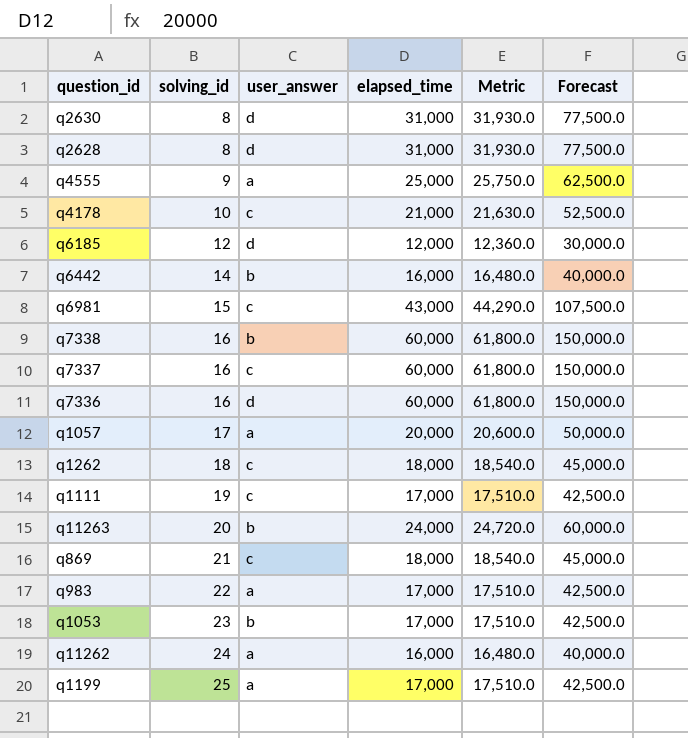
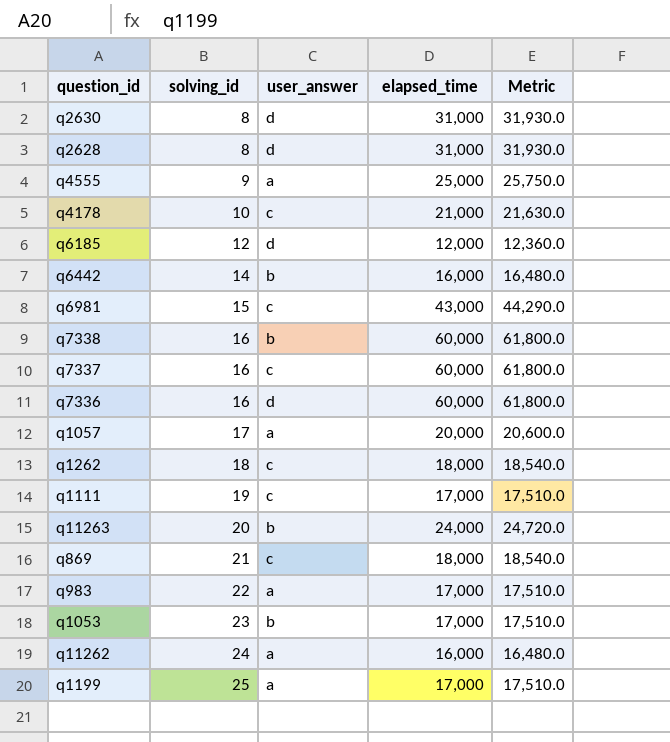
column Forecast | formula: [elapsed_time] * 2.5 -> none

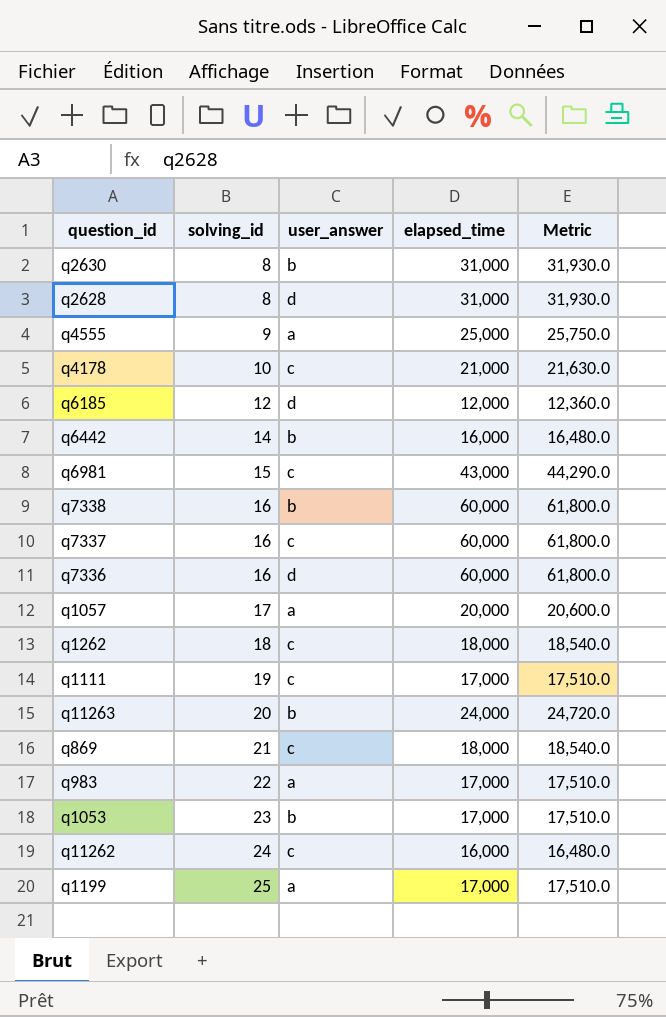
q2630 | user_answer: d -> b
q11262 | user_answer: a -> c

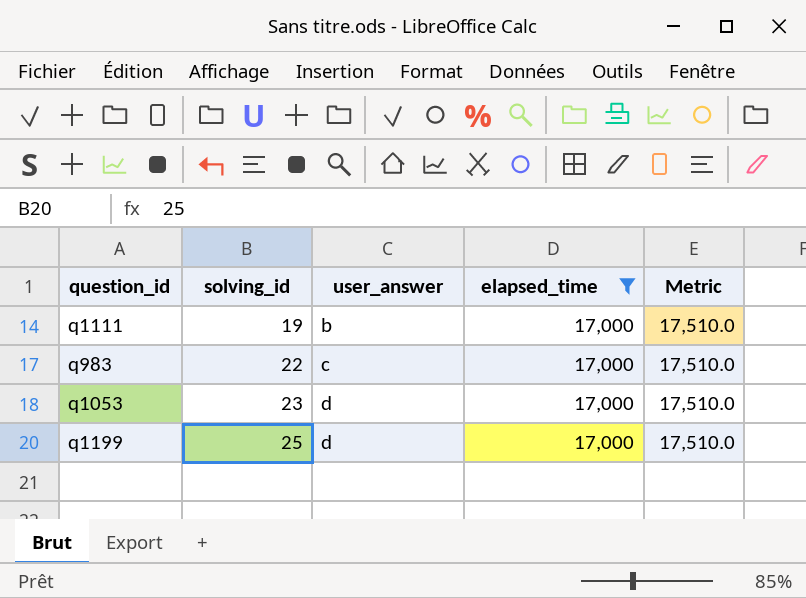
filter: none -> elapsed_time = 17,000
q1111 | user_answer: c -> b
q983 | user_answer: a -> c
q1053 | user_answer: b -> d
q1199 | user_answer: a -> d

